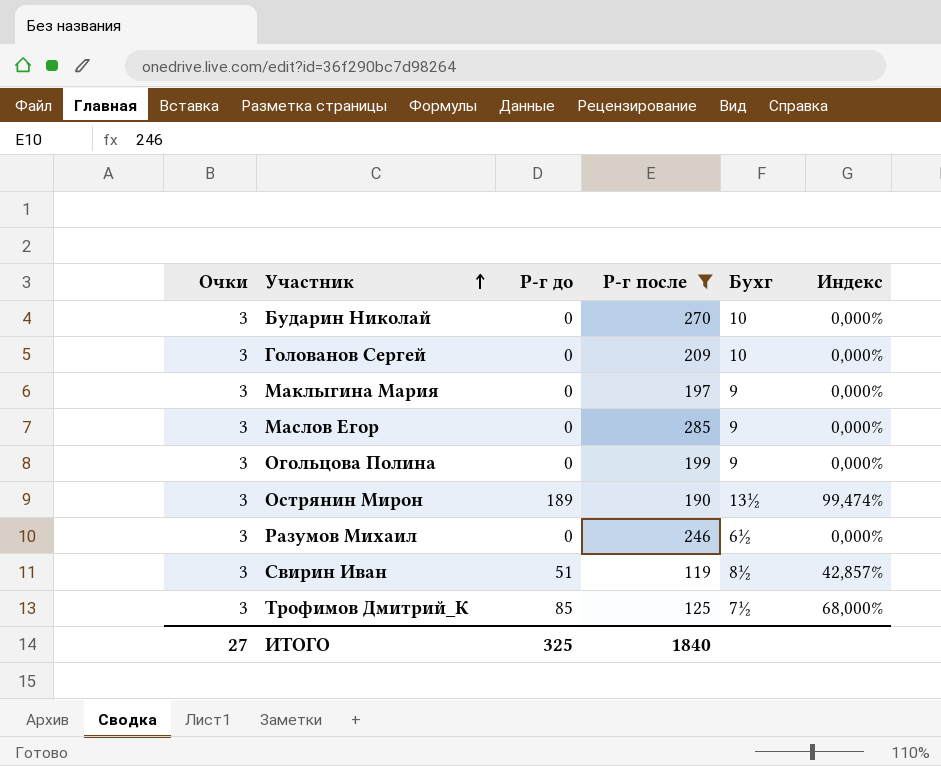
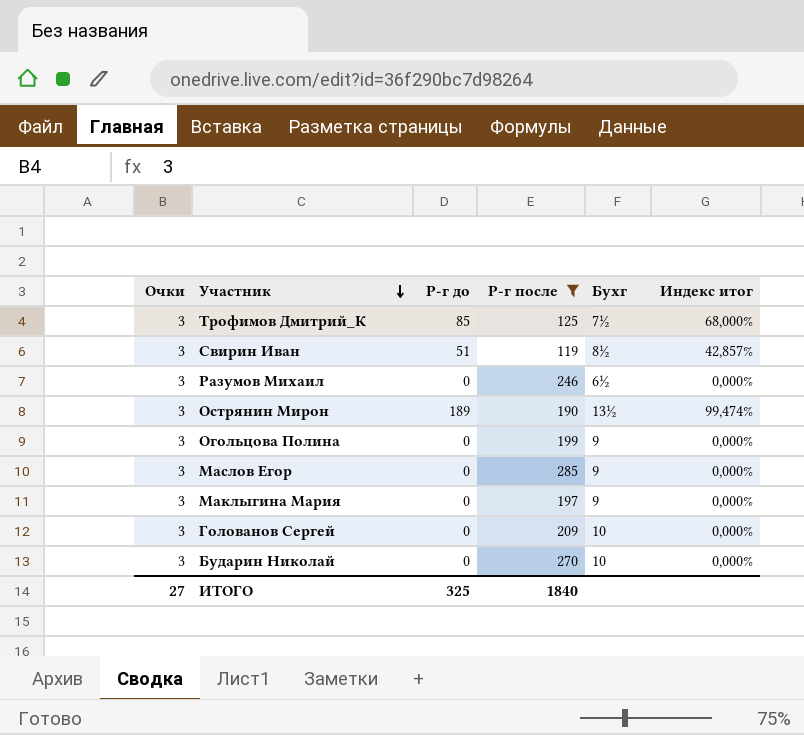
row order: Участник ascending -> Участник descending
column name: Индекс -> Индекс итог

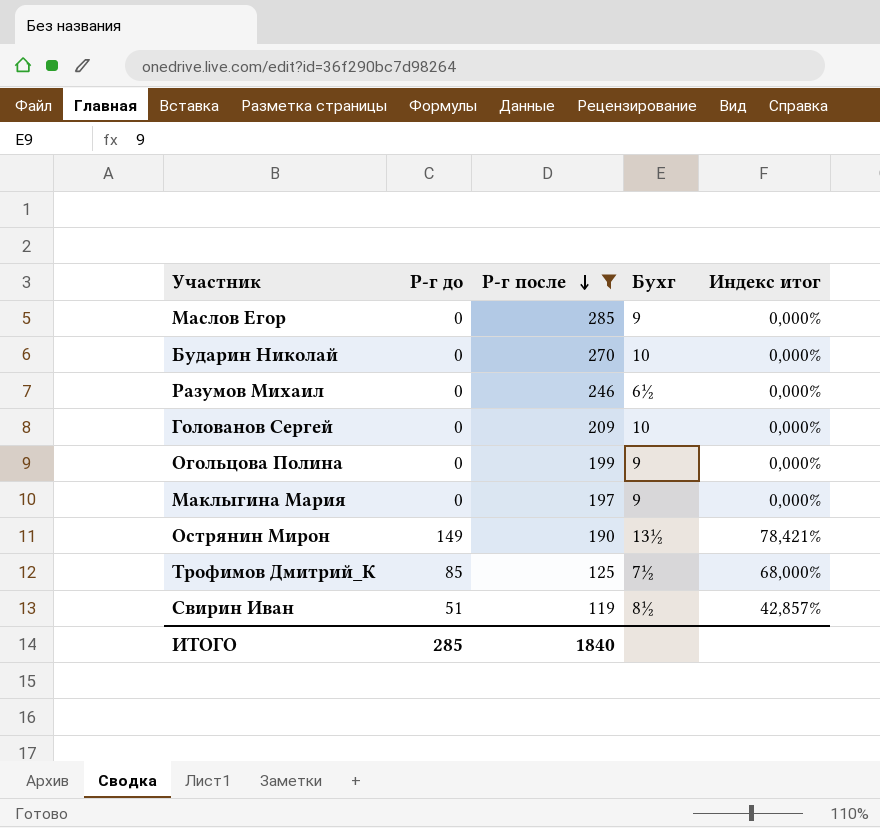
row order: Участник descending -> Р-г после descending
column Очки | position: 1 -> none
Острянин Мирон | Р-г до: 189 -> 149
Острянин Мирон | Индекс итог: 99,474% -> 78,421%
ИТОГО | Р-г до: 325 -> 285

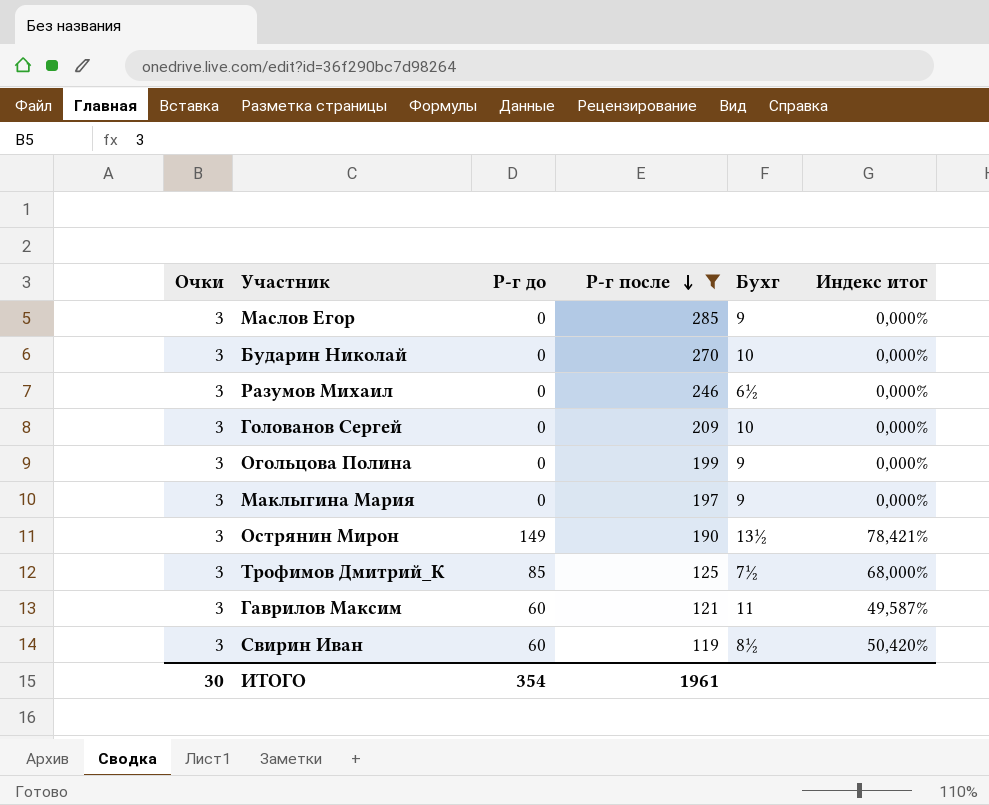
column Очки | position: none -> 1
row Гаврилов Максим: none -> 3 | 60 | 121 | 11 | 49,587%
Свирин Иван | Р-г до: 51 -> 60
Свирин Иван | Индекс итог: 42,857% -> 50,420%
ИТОГО | Р-г до: 285 -> 354
ИТОГО | Р-г после: 1840 -> 1961

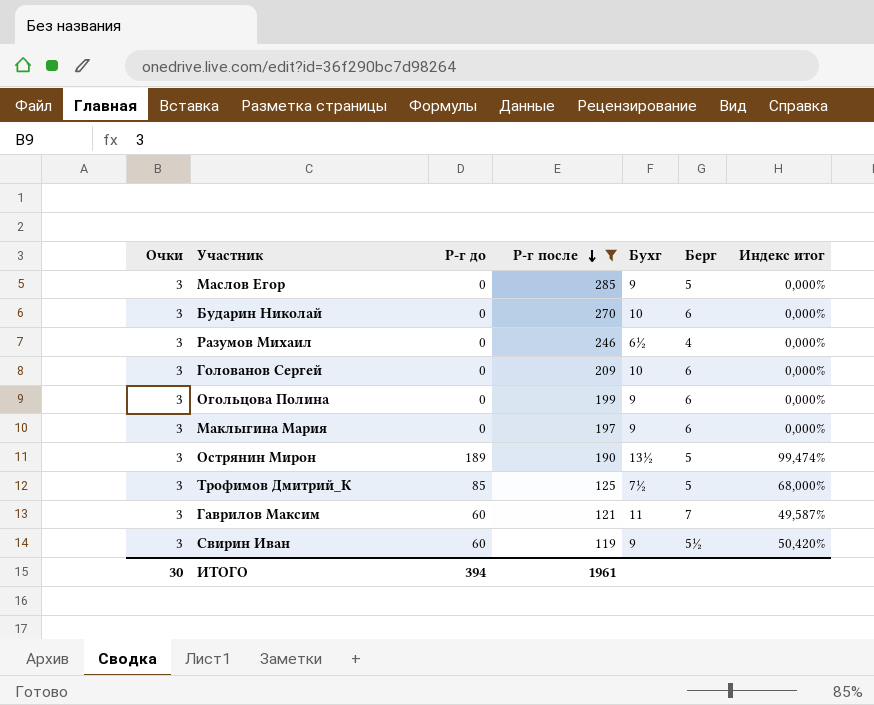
column Берг | position: none -> 6
Острянин Мирон | Р-г до: 149 -> 189
Острянин Мирон | Индекс итог: 78,421% -> 99,474%
Свирин Иван | Бухг: 8½ -> 9
ИТОГО | Р-г до: 354 -> 394

